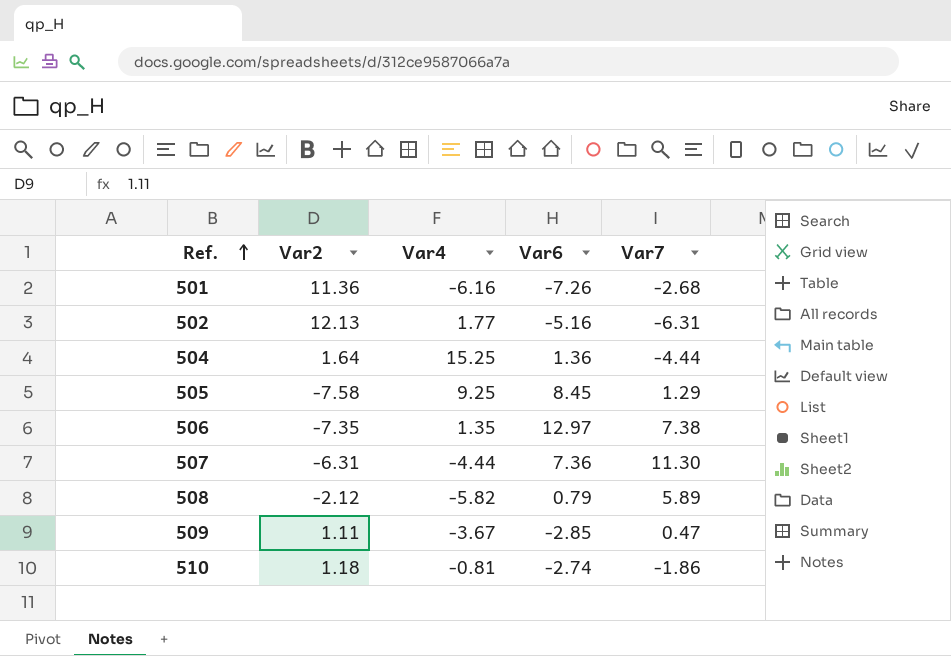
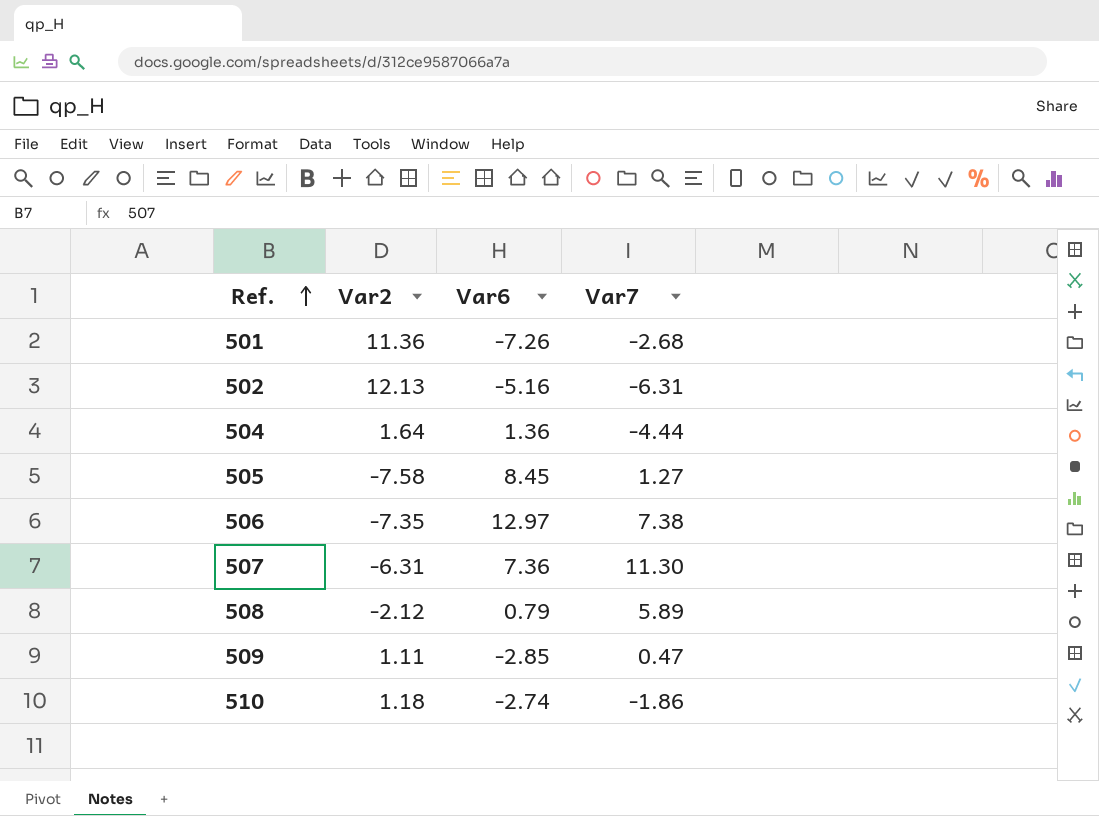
column Var4 | position: 3 -> none
505 | Var7: 1.29 -> 1.27

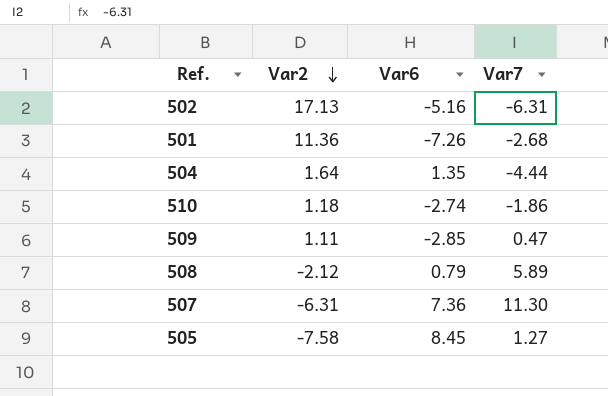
row order: Ref. ascending -> Var2 descending
row 506: -7.35 | 12.97 | 7.38 -> none
502 | Var2: 12.13 -> 17.13
504 | Var6: 1.36 -> 1.35

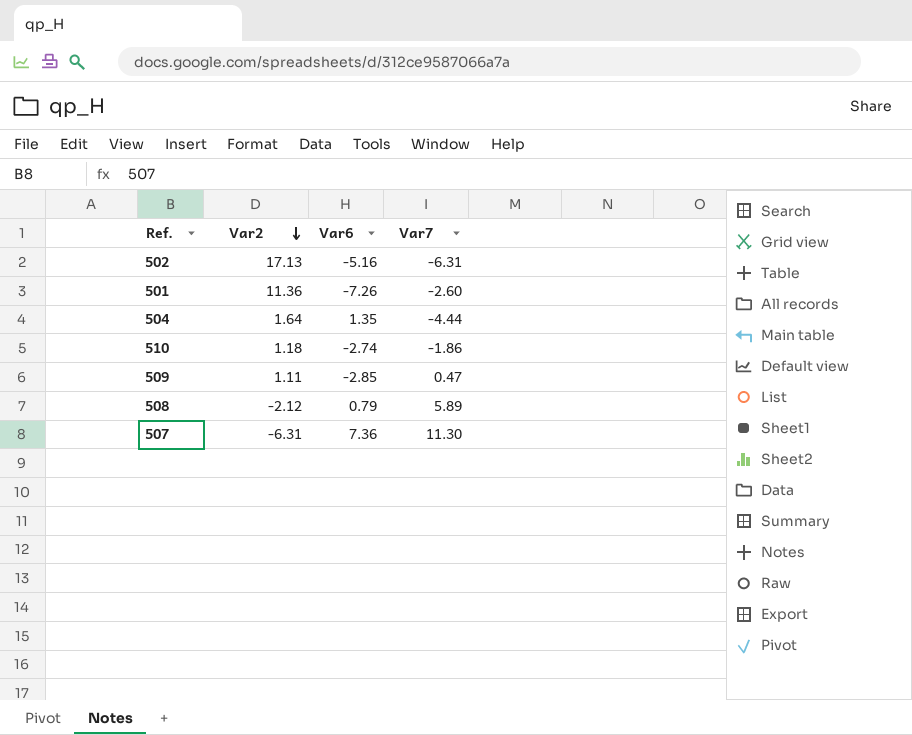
row 505: -7.58 | 8.45 | 1.27 -> none
501 | Var7: -2.68 -> -2.60

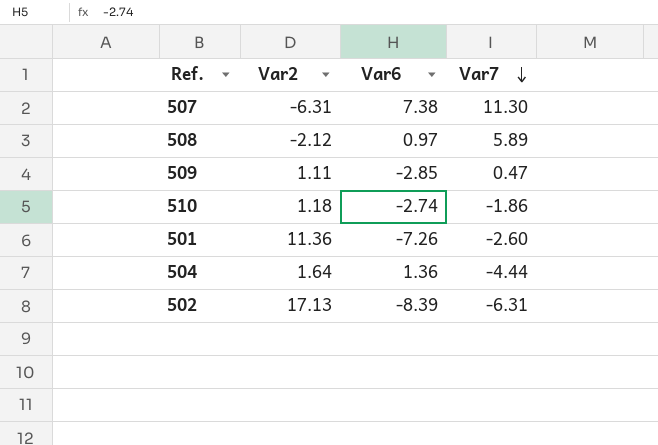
row order: Var2 descending -> Var7 descending
507 | Var6: 7.36 -> 7.38
508 | Var6: 0.79 -> 0.97
504 | Var6: 1.35 -> 1.36
502 | Var6: -5.16 -> -8.39

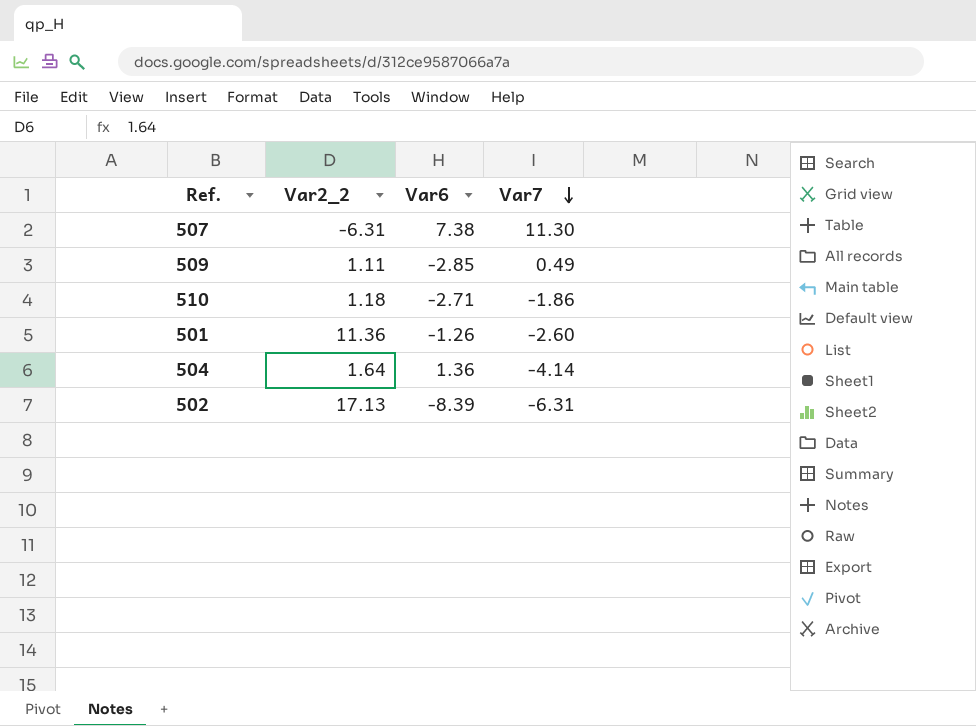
column name: Var2 -> Var2_2
row 508: -2.12 | 0.97 | 5.89 -> none
509 | Var7: 0.47 -> 0.49
510 | Var6: -2.74 -> -2.71
501 | Var6: -7.26 -> -1.26
504 | Var7: -4.44 -> -4.14

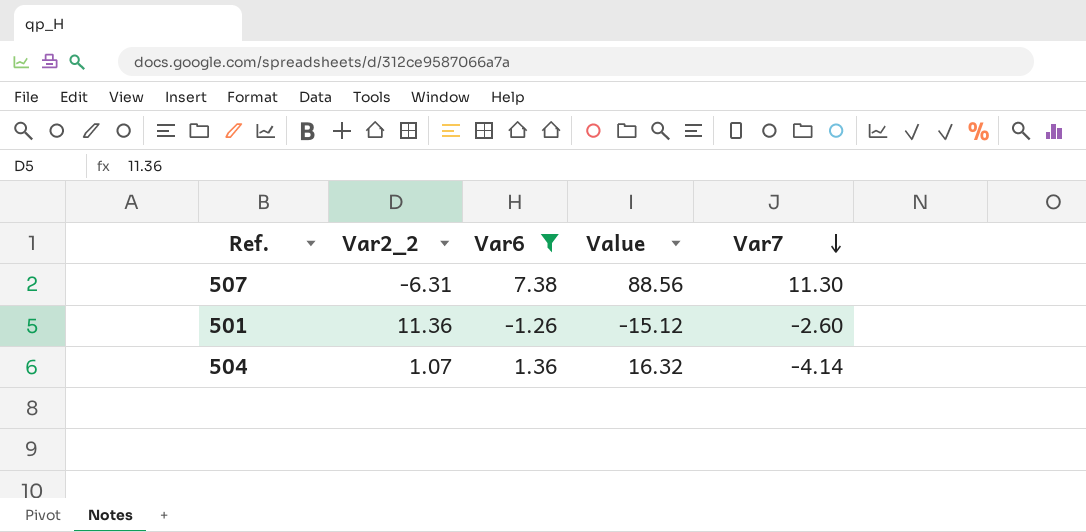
filter: none -> Var6 >= -1.26
column Value | formula: none -> [Var6] * 12
504 | Var2_2: 1.64 -> 1.07

